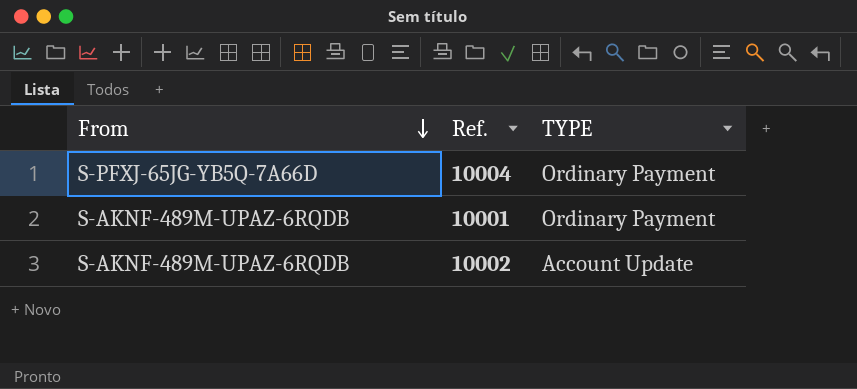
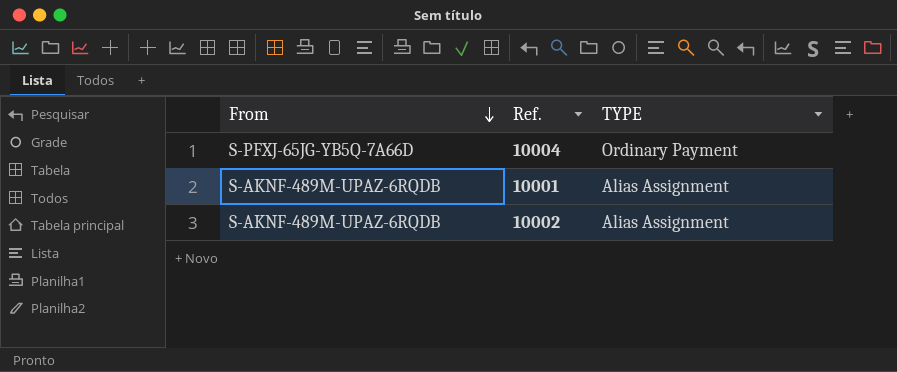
10001 | TYPE: Ordinary Payment -> Alias Assignment
10002 | TYPE: Account Update -> Alias Assignment

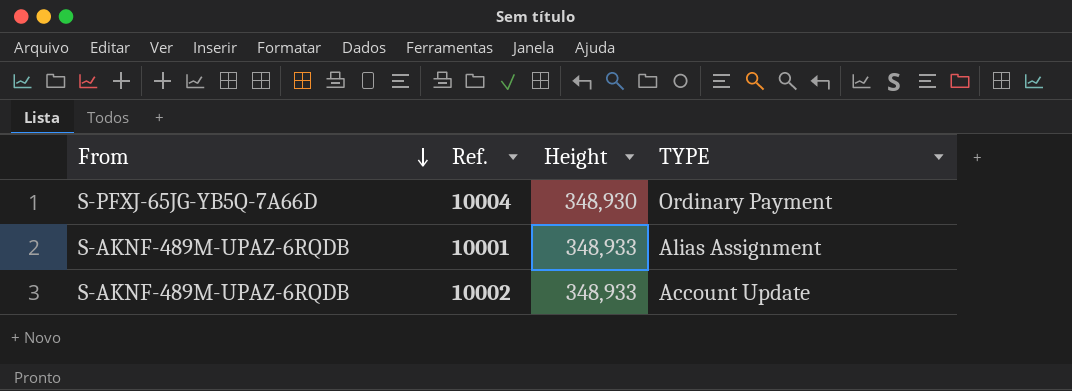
column Height | position: none -> 3
10002 | TYPE: Alias Assignment -> Account Update

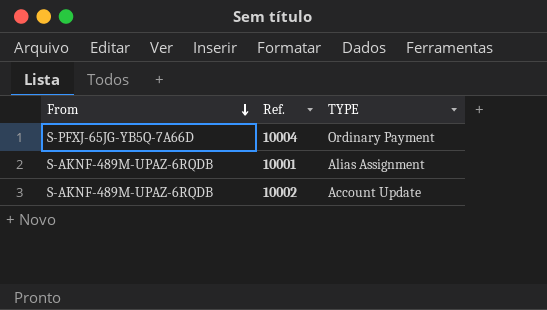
column Height | position: 3 -> none

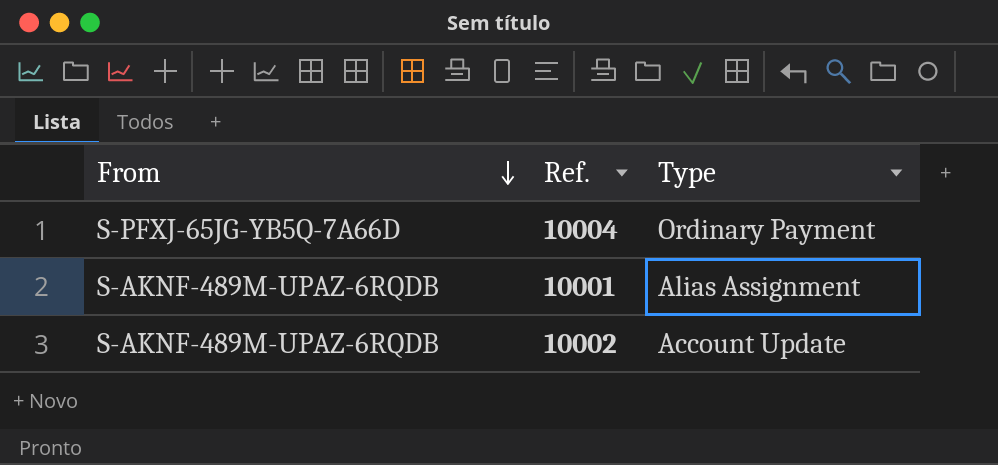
column name: TYPE -> Type

